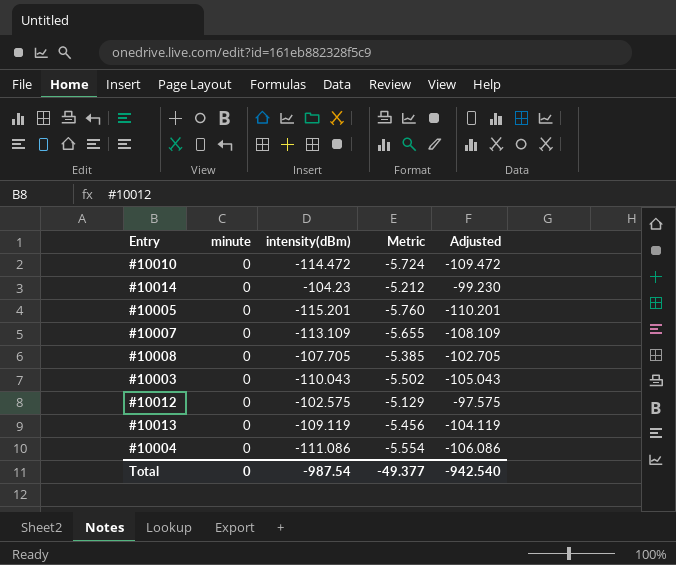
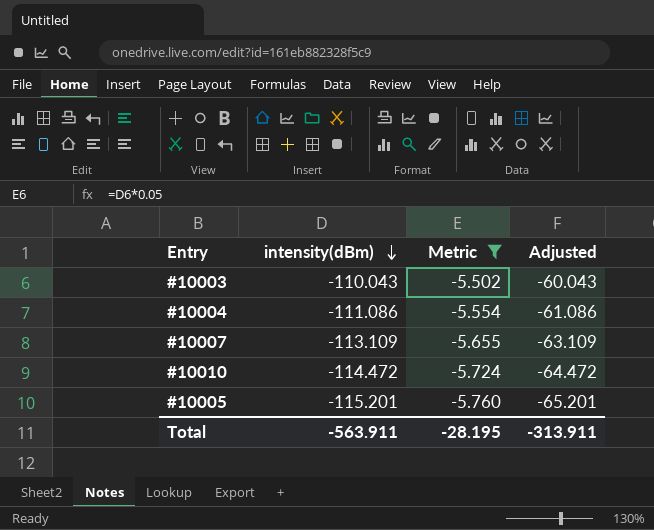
filter: none -> Metric <= -5.502
row order: none -> intensity(dBm) descending
column minute | position: 2 -> none
column Adjusted | formula: [intensity(dBm)] + 5 -> [intensity(dBm)] + 50
Total | intensity(dBm): -987.54 -> -563.911
Total | Metric: -49.377 -> -28.195
Total | Adjusted: -942.540 -> -313.911

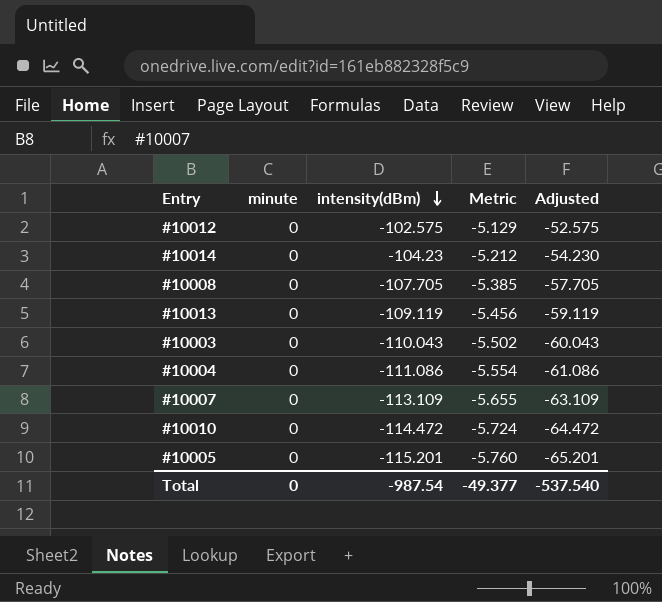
filter: Metric <= -5.502 -> none
column minute | position: none -> 2
Total | intensity(dBm): -563.911 -> -987.54
Total | Metric: -28.195 -> -49.377
Total | Adjusted: -313.911 -> -537.540

